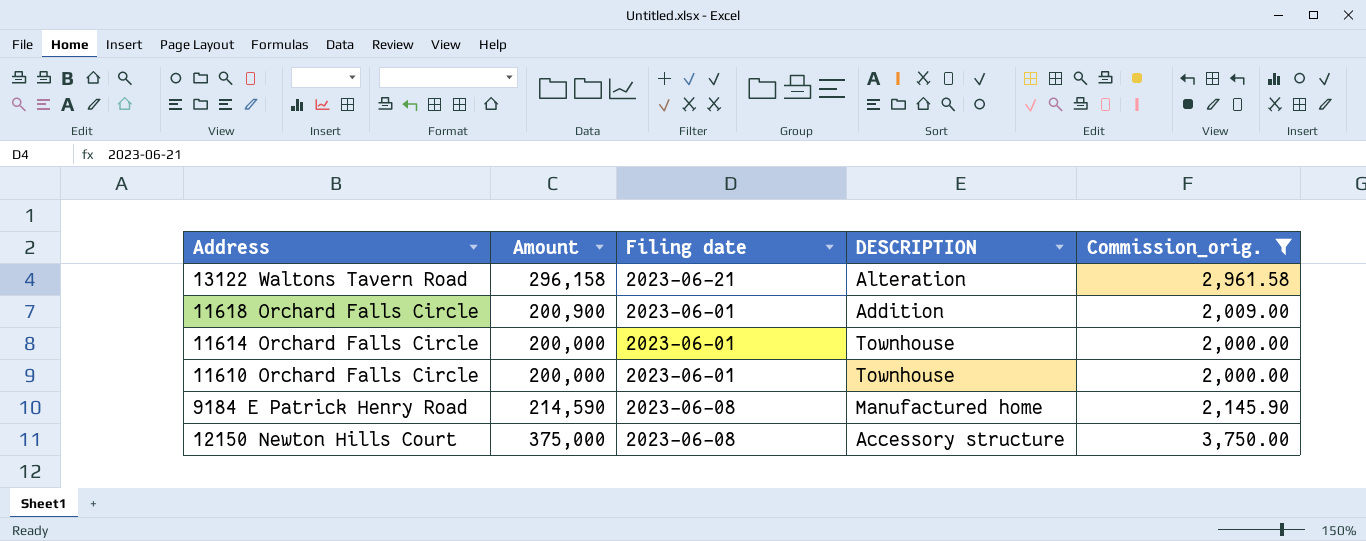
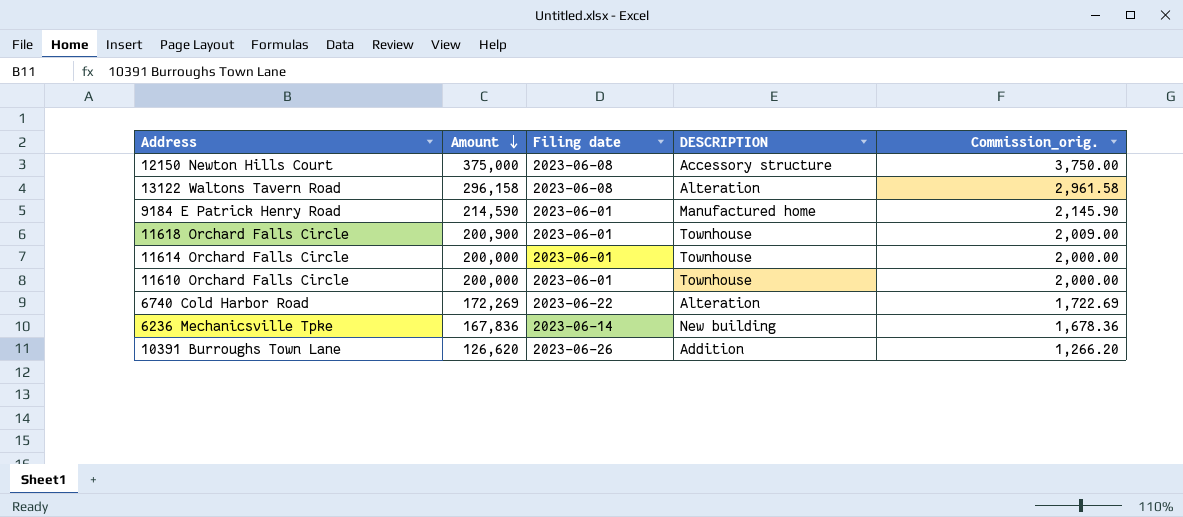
filter: Commission_orig. >= 2,000.00 -> none
row order: none -> Amount descending
13122 Waltons Tavern Road | Filing date: 2023-06-21 -> 2023-06-08
9184 E Patrick Henry Road | Filing date: 2023-06-08 -> 2023-06-01
11618 Orchard Falls Circle | DESCRIPTION: Addition -> Townhouse

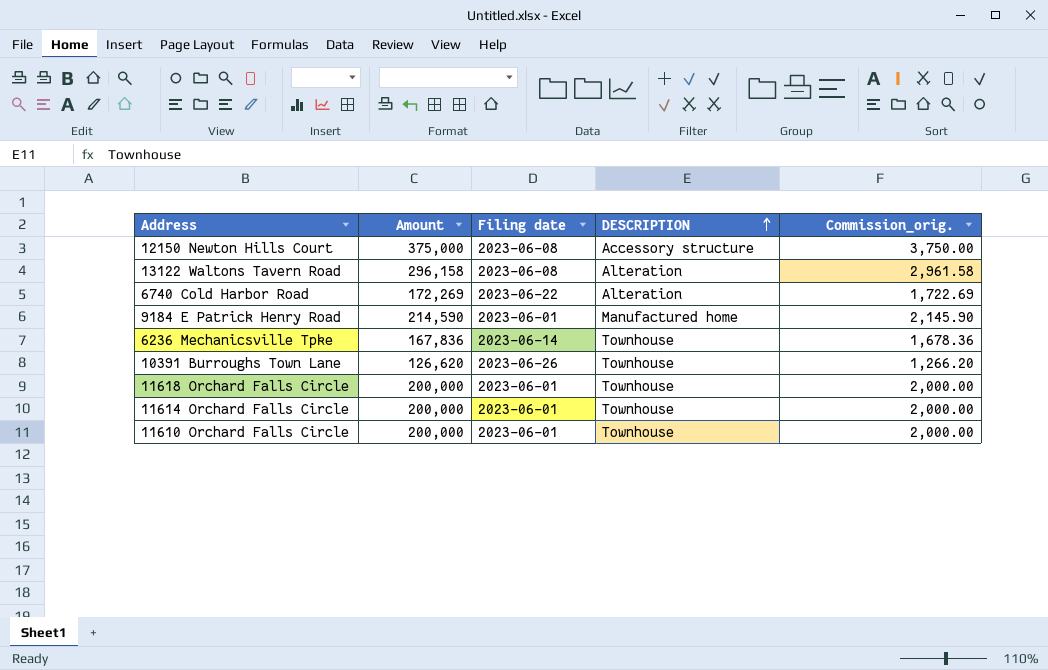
row order: Amount descending -> DESCRIPTION ascending
6236 Mechanicsville Tpke | DESCRIPTION: New building -> Townhouse
10391 Burroughs Town Lane | DESCRIPTION: Addition -> Townhouse
11618 Orchard Falls Circle | Amount: 200,900 -> 200,000
11618 Orchard Falls Circle | Commission_orig.: 2,009.00 -> 2,000.00

